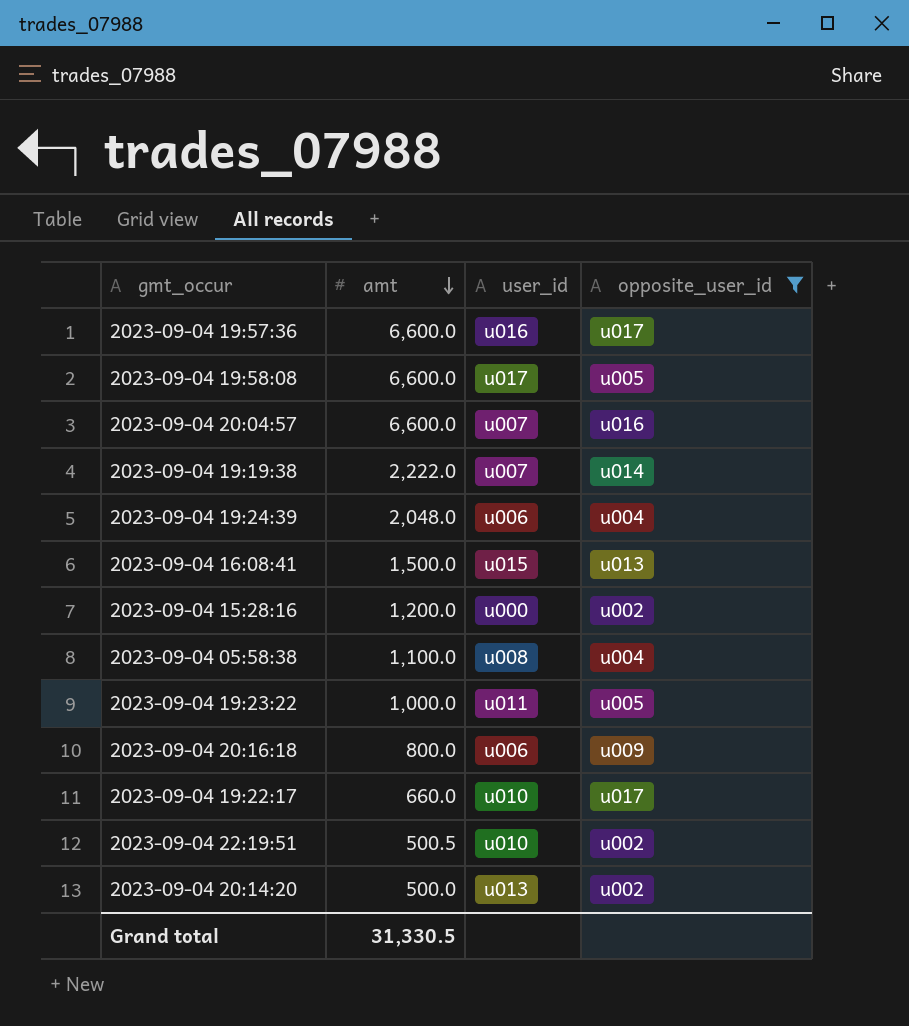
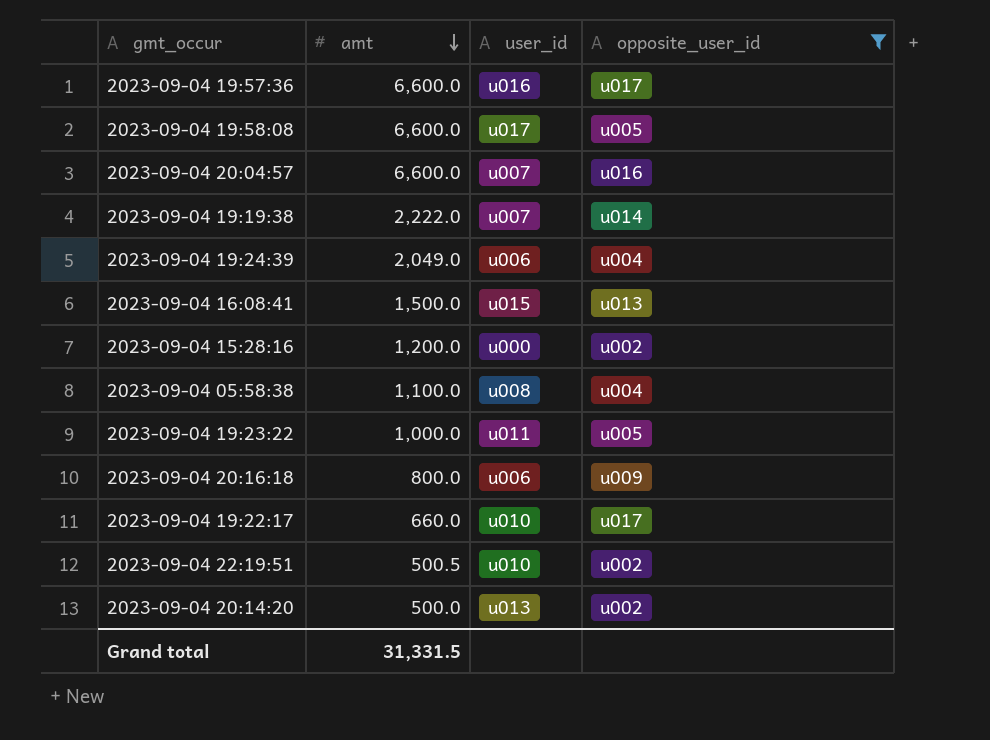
2023-09-04 19:24:39 | amt: 2,048.0 -> 2,049.0
Grand total | amt: 31,330.5 -> 31,331.5

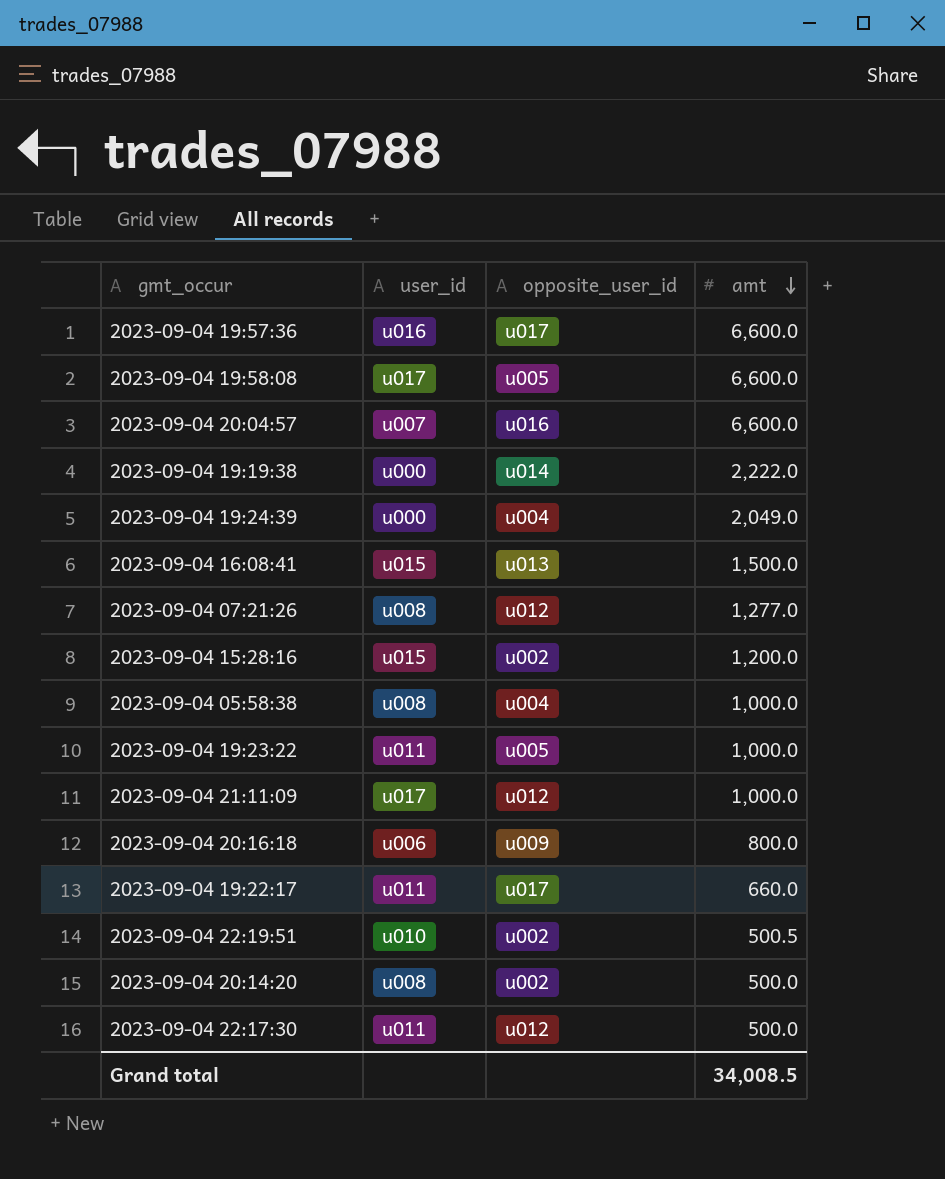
filter: opposite_user_id != u012 -> none
column amt | position: 2 -> 4
2023-09-04 19:19:38 | user_id: u007 -> u000
2023-09-04 19:24:39 | user_id: u006 -> u000
2023-09-04 15:28:16 | user_id: u000 -> u015
2023-09-04 05:58:38 | amt: 1,100.0 -> 1,000.0
2023-09-04 19:22:17 | user_id: u010 -> u011
2023-09-04 20:14:20 | user_id: u013 -> u008
Grand total | amt: 31,331.5 -> 34,008.5

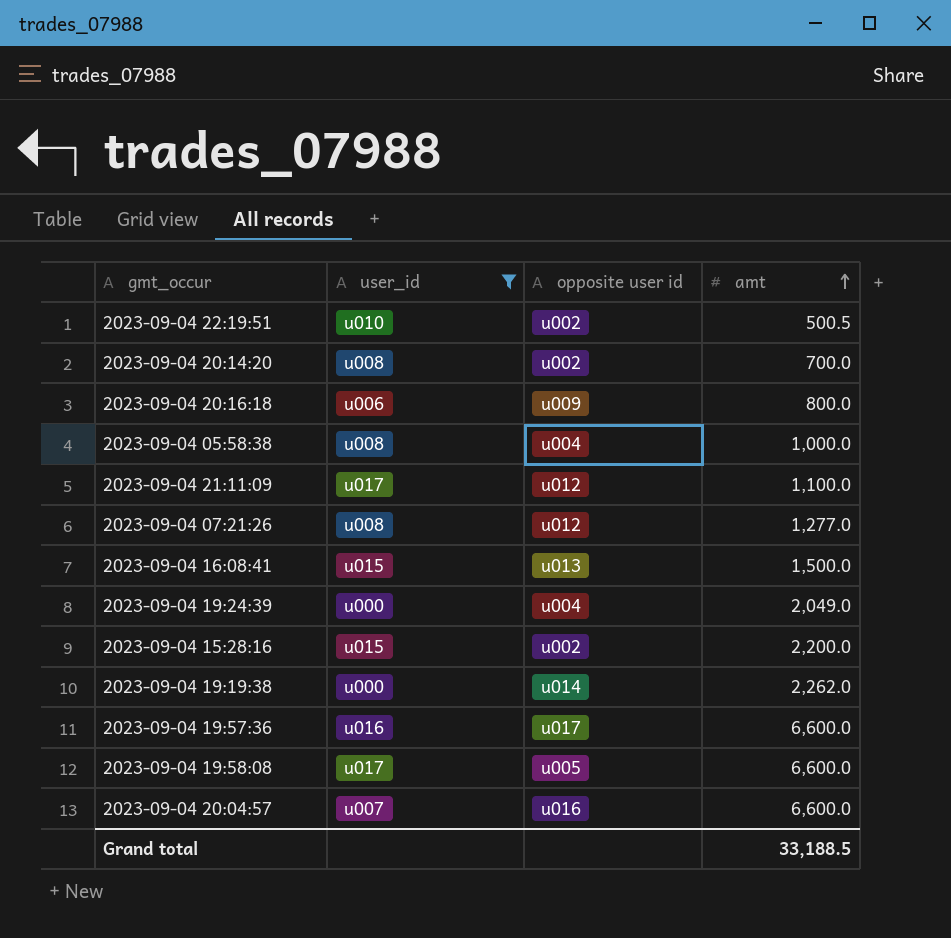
filter: none -> user_id != u011
row order: amt descending -> amt ascending
column name: opposite_user_id -> opposite user id
2023-09-04 20:14:20 | amt: 500.0 -> 700.0
2023-09-04 21:11:09 | amt: 1,000.0 -> 1,100.0
2023-09-04 15:28:16 | amt: 1,200.0 -> 2,200.0
2023-09-04 19:19:38 | amt: 2,222.0 -> 2,262.0
Grand total | amt: 34,008.5 -> 33,188.5

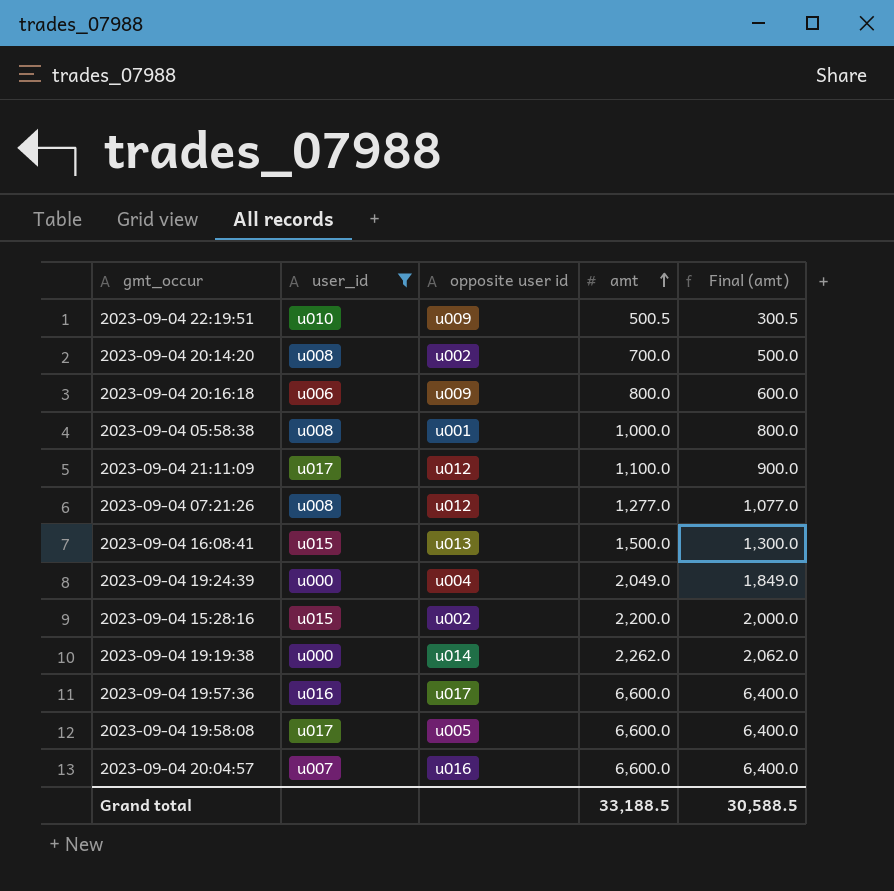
column Final (amt) | formula: none -> [amt] - 200
2023-09-04 22:19:51 | opposite user id: u002 -> u009
2023-09-04 05:58:38 | opposite user id: u004 -> u001

